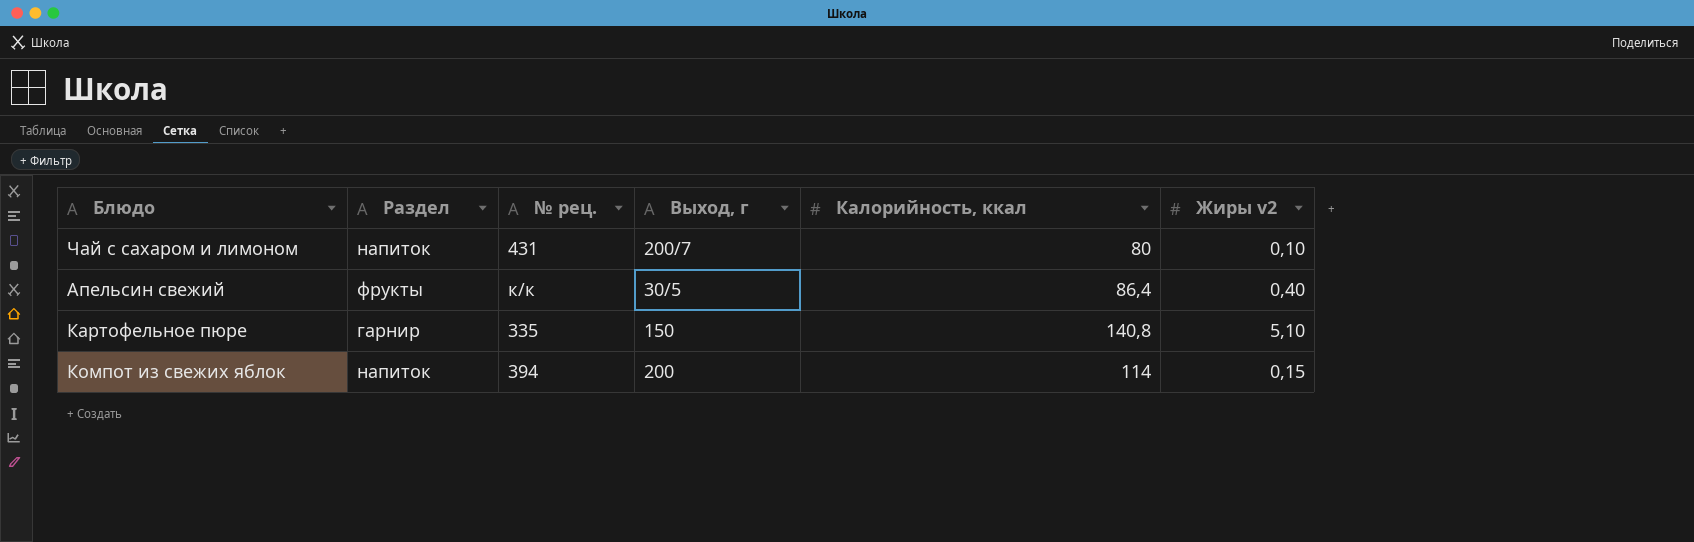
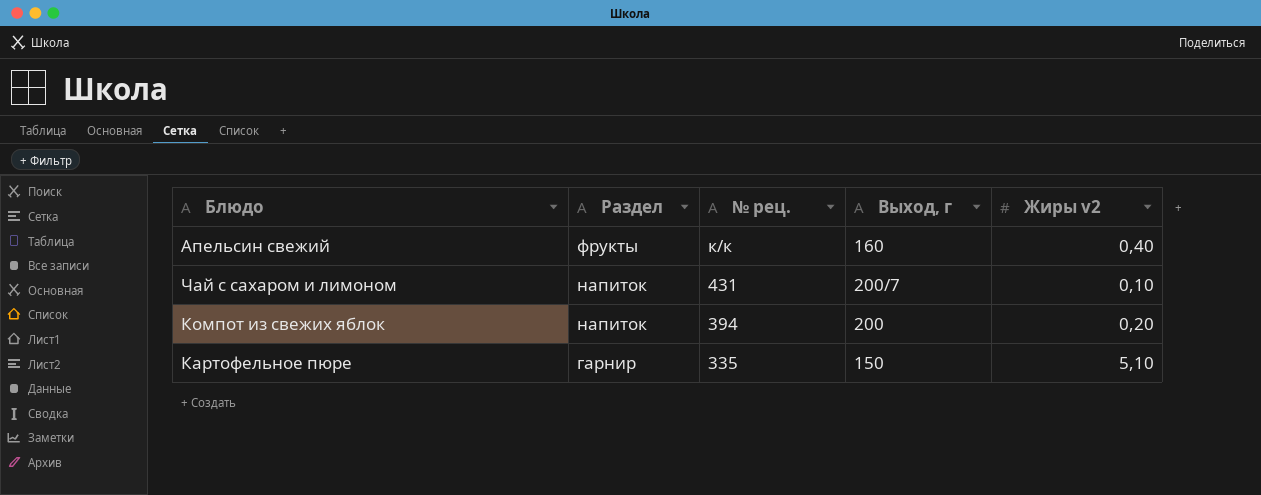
row order: none -> Раздел descending
column Калорийность, ккал | position: 5 -> none
Апельсин свежий | Выход, г: 30/5 -> 160
Компот из свежих яблок | Жиры v2: 0,15 -> 0,20

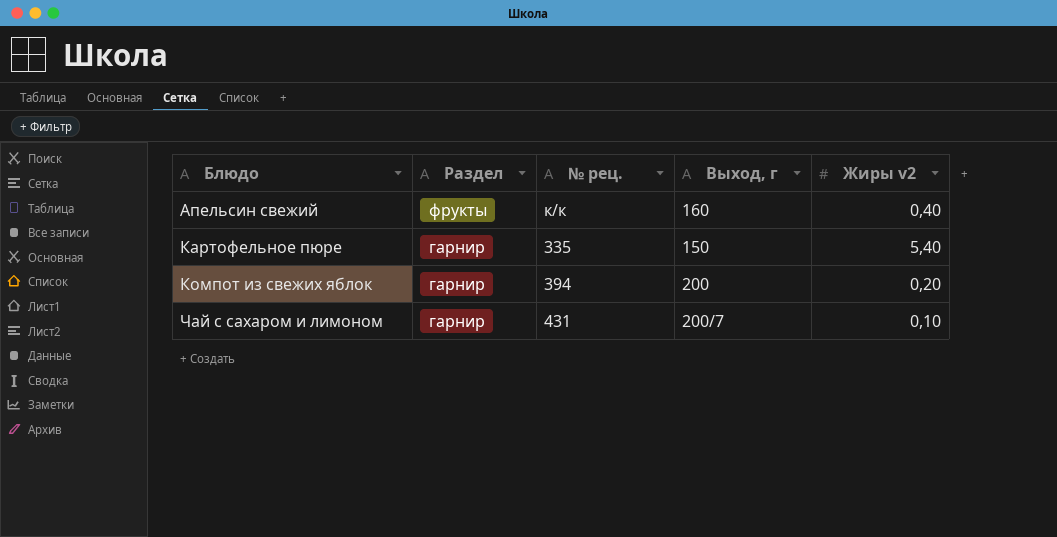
row order: Раздел descending -> Блюдо ascending
Картофельное пюре | Жиры v2: 5,10 -> 5,40
Компот из свежих яблок | Раздел: напиток -> гарнир
Чай с сахаром и лимоном | Раздел: напиток -> гарнир

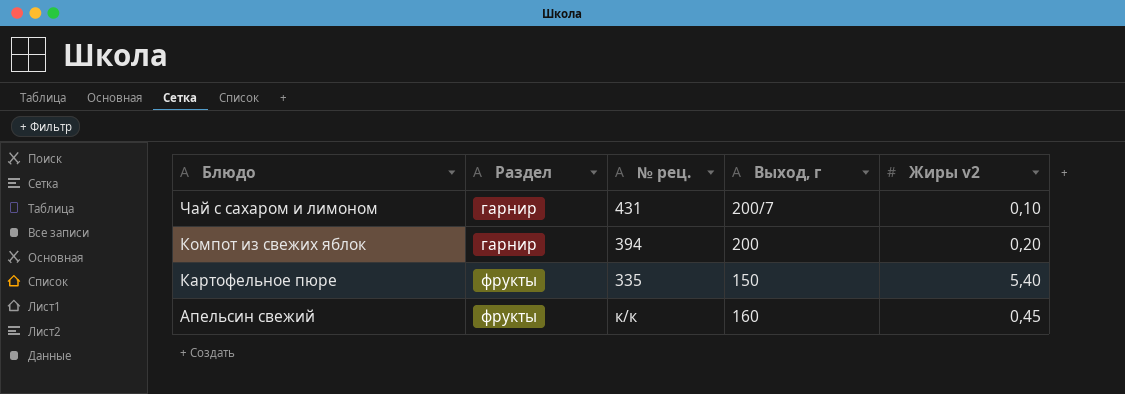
row order: Блюдо ascending -> Блюдо descending
Картофельное пюре | Раздел: гарнир -> фрукты
Апельсин свежий | Жиры v2: 0,40 -> 0,45

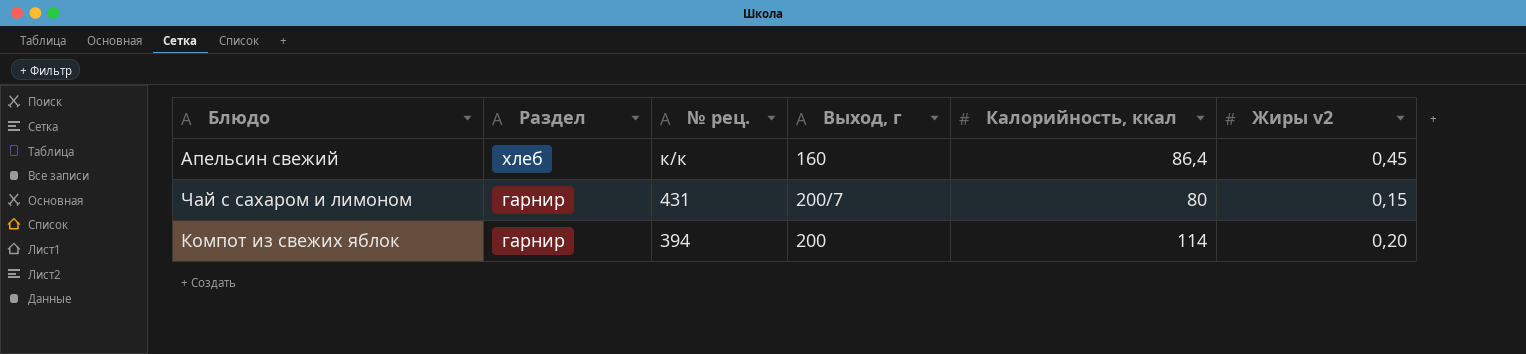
row order: Блюдо descending -> Раздел descending
column Калорийность, ккал | position: none -> 5
row Картофельное пюре: фрукты | 335 | 150 | 5,40 -> none
Апельсин свежий | Раздел: фрукты -> хлеб
Чай с сахаром и лимоном | Жиры v2: 0,10 -> 0,15

